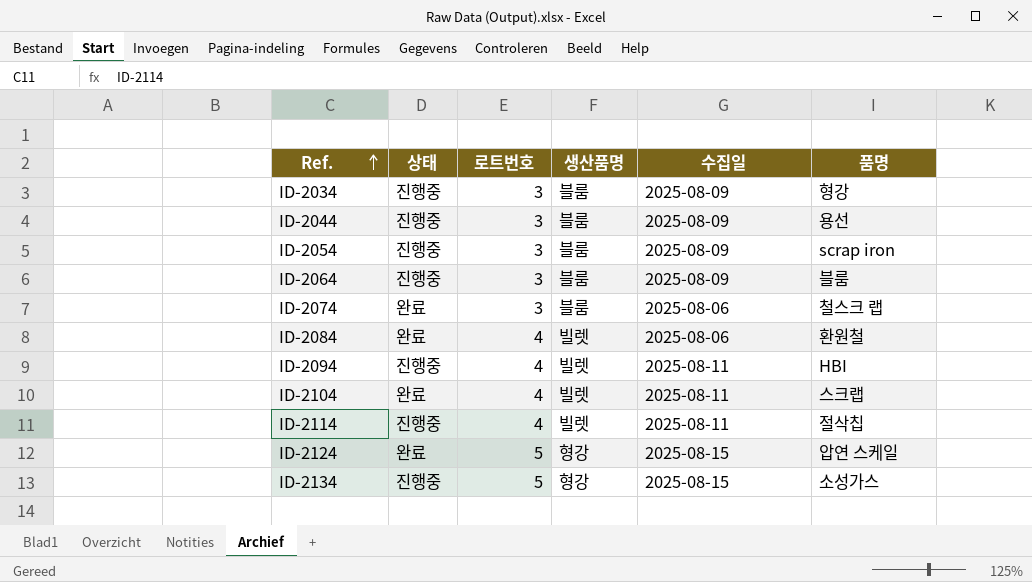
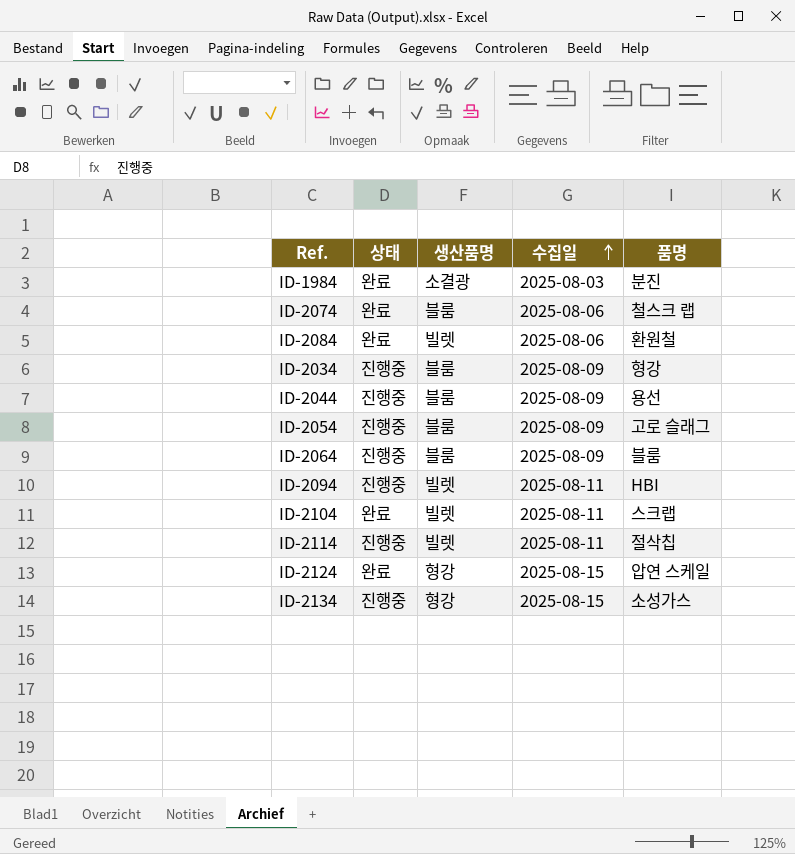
row order: Ref. ascending -> 수집일 ascending
column 로트번호 | position: 3 -> none
row ID-1984: none -> 완료 | 소결광 | 2025-08-03 | 분진
ID-2054 | 품명: scrap iron -> 고로 슬래그

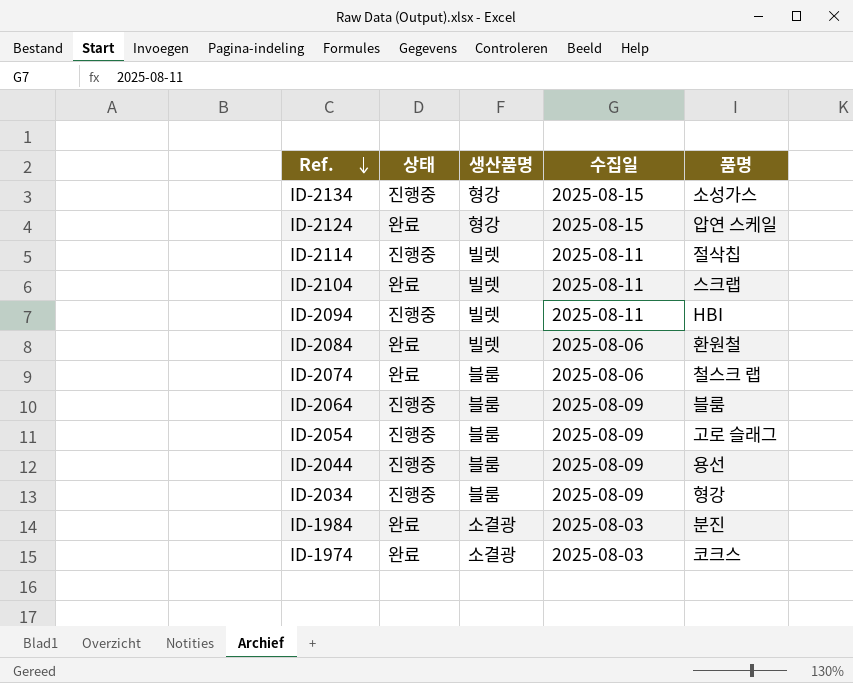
row order: 수집일 ascending -> Ref. descending
row ID-1974: none -> 완료 | 소결광 | 2025-08-03 | 코크스

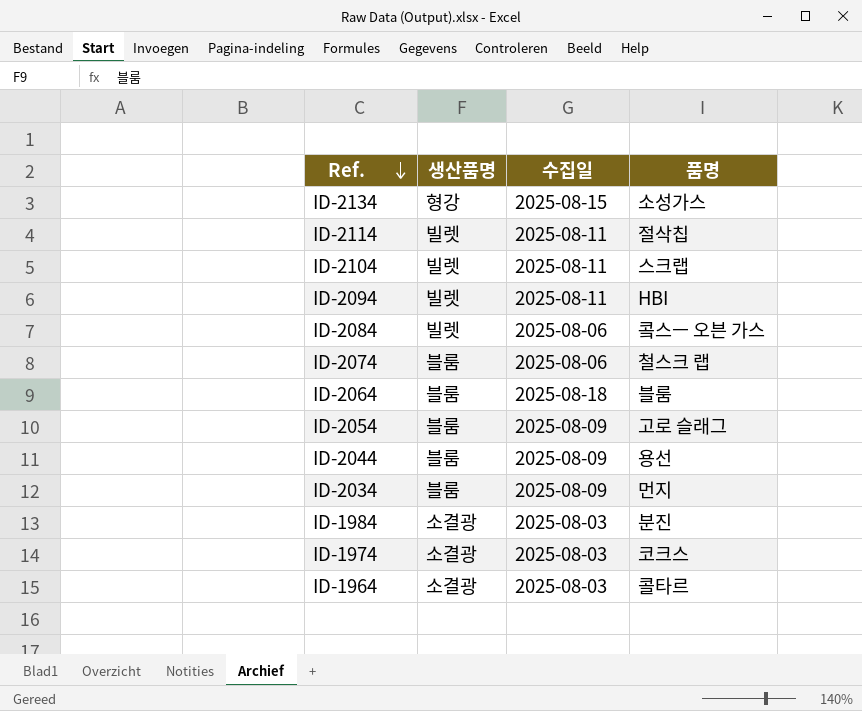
column 상태 | position: 2 -> none
row ID-2124: 완료 | 형강 | 2025-08-15 | 압연 스케일 -> none
ID-2084 | 품명: 환원철 -> 콬스ㅡ 오븐 가스
ID-2064 | 수집일: 2025-08-09 -> 2025-08-18
ID-2034 | 품명: 형강 -> 먼지
row ID-1964: none -> 소결광 | 2025-08-03 | 콜타르

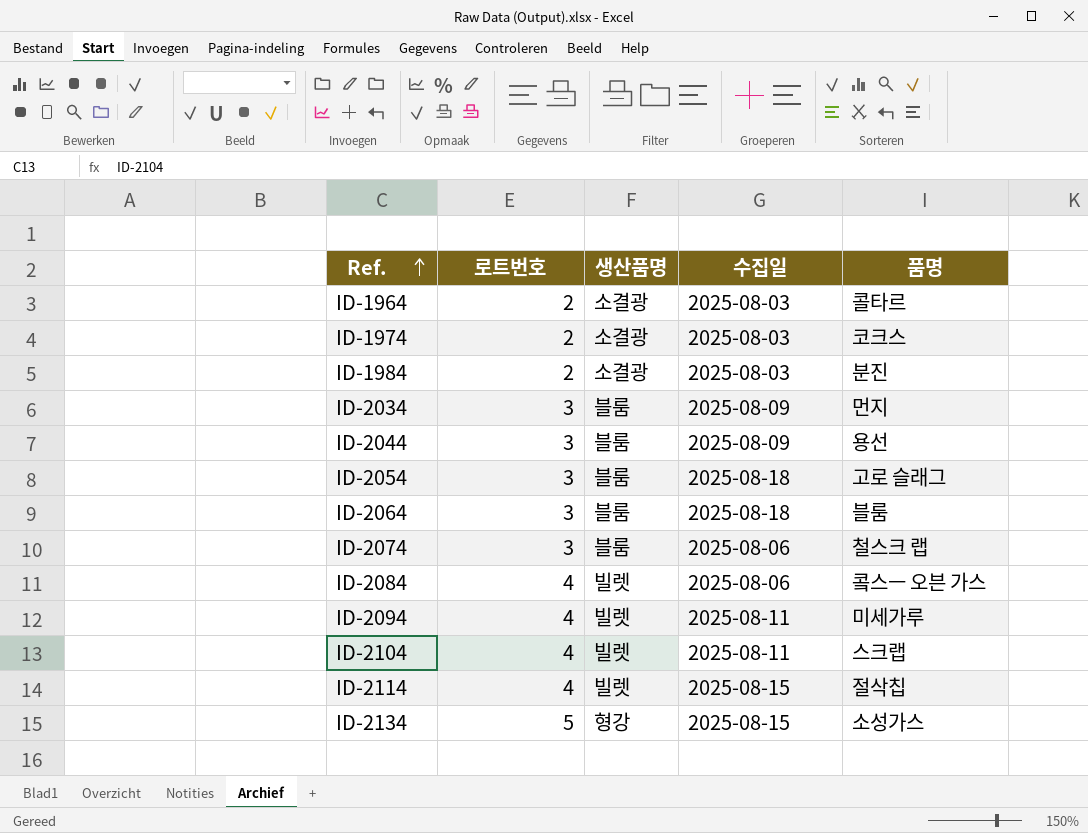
row order: Ref. descending -> Ref. ascending
column 로트번호 | position: none -> 2
ID-2054 | 수집일: 2025-08-09 -> 2025-08-18
ID-2094 | 품명: HBI -> 미세가루
ID-2114 | 수집일: 2025-08-11 -> 2025-08-15

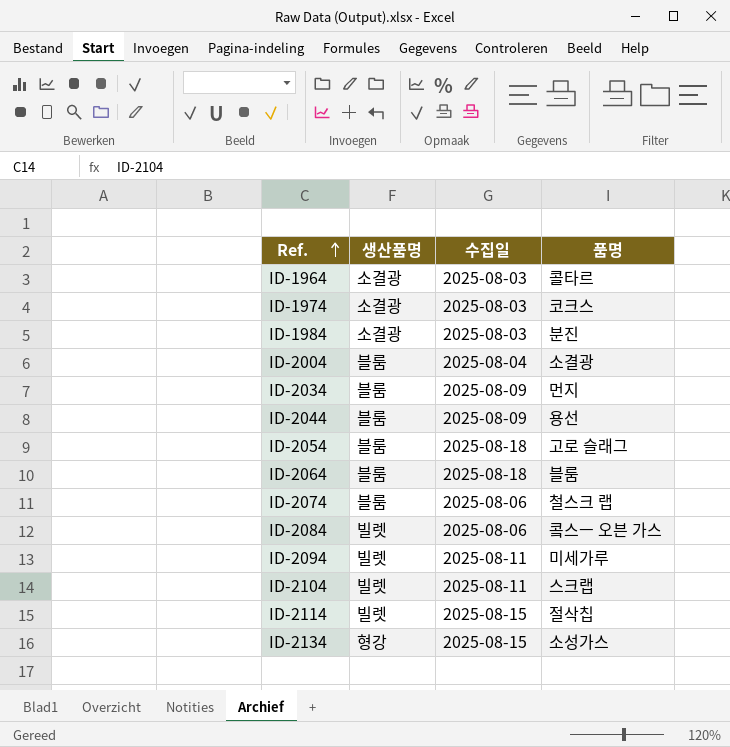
column 로트번호 | position: 2 -> none
row ID-2004: none -> 블룸 | 2025-08-04 | 소결광

